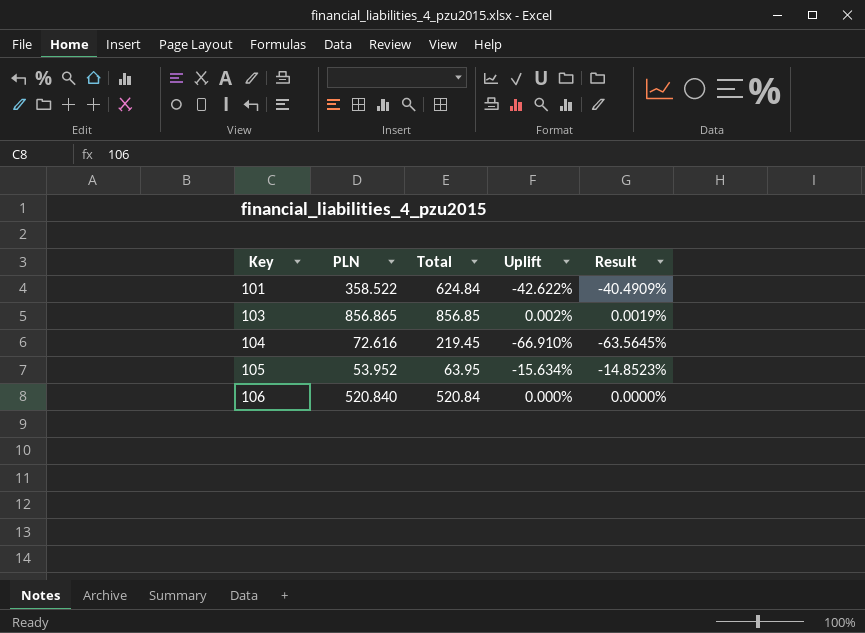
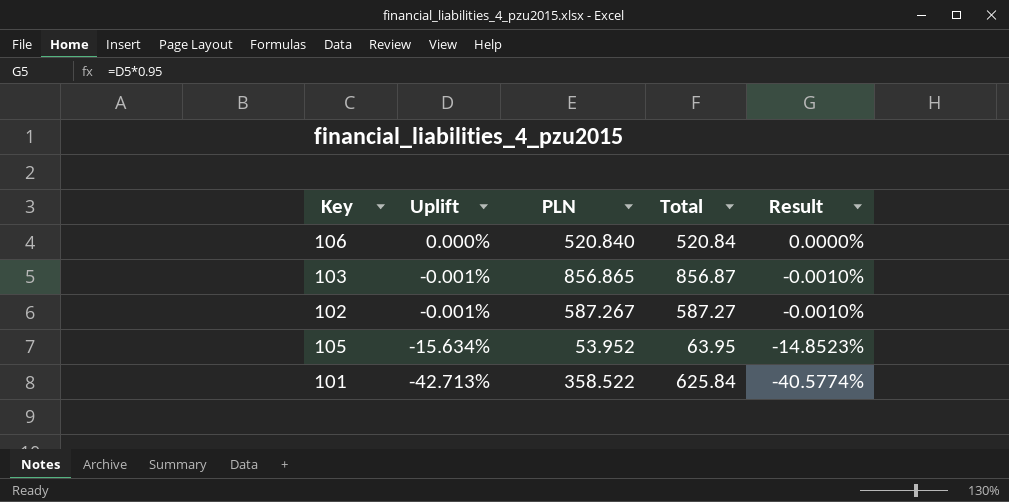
row order: Key ascending -> Uplift descending
column Uplift | position: 4 -> 2
row 104: 72.616 | 219.45 | -66.910% | -63.5645% -> none
103 | Uplift: 0.002% -> -0.001%
103 | Total: 856.85 -> 856.87
103 | Result: 0.0019% -> -0.0010%
row 102: none -> -0.001% | 587.267 | 587.27 | -0.0010%
101 | Uplift: -42.622% -> -42.713%
101 | Total: 624.84 -> 625.84
101 | Result: -40.4909% -> -40.5774%

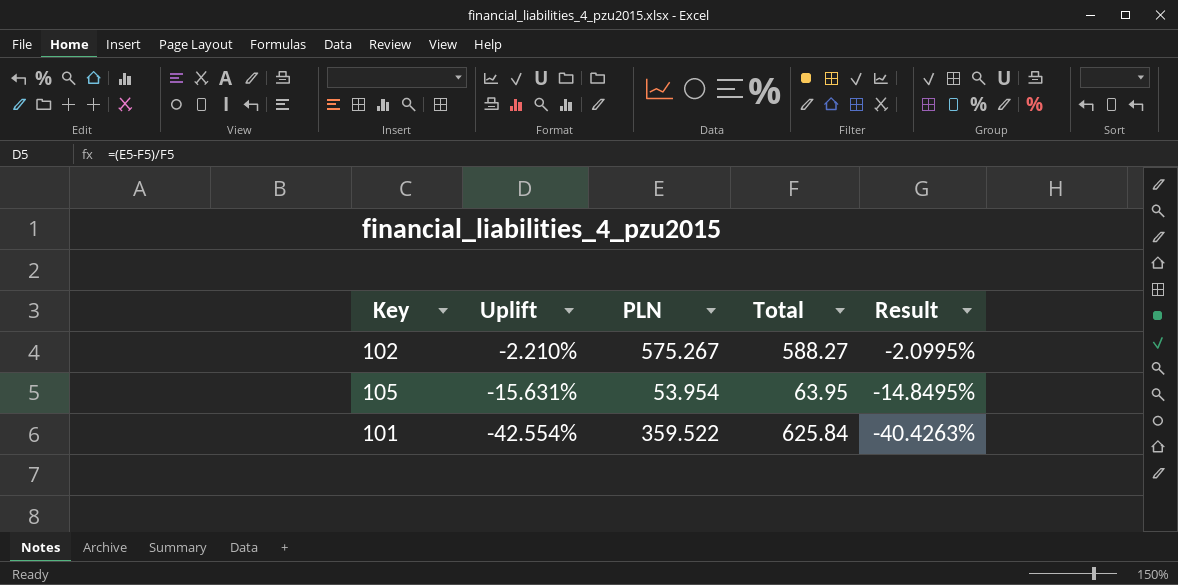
row 106: 0.000% | 520.840 | 520.84 | 0.0000% -> none
row 103: -0.001% | 856.865 | 856.87 | -0.0010% -> none
102 | Uplift: -0.001% -> -2.210%
102 | PLN: 587.267 -> 575.267
102 | Total: 587.27 -> 588.27
102 | Result: -0.0010% -> -2.0995%
105 | Uplift: -15.634% -> -15.631%
105 | PLN: 53.952 -> 53.954
105 | Result: -14.8523% -> -14.8495%
101 | Uplift: -42.713% -> -42.554%
101 | PLN: 358.522 -> 359.522
101 | Result: -40.5774% -> -40.4263%

